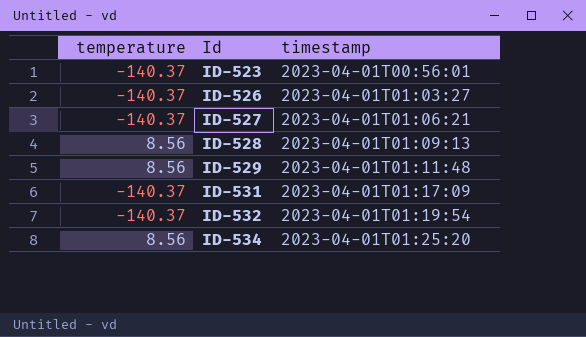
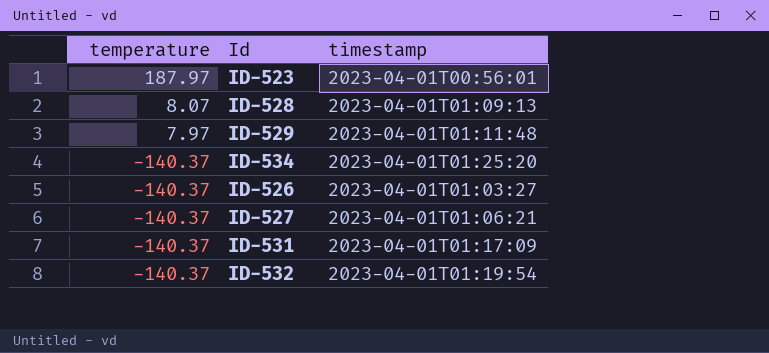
row order: Id ascending -> temperature descending
ID-523 | temperature: -140.37 -> 187.97
ID-528 | temperature: 8.56 -> 8.07
ID-529 | temperature: 8.56 -> 7.97
ID-534 | temperature: 8.56 -> -140.37

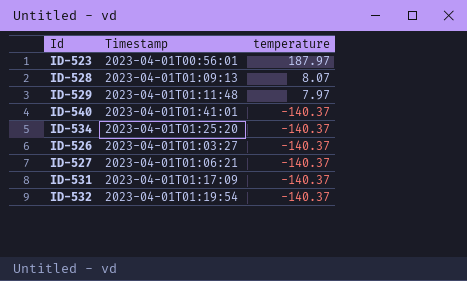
column name: timestamp -> Timestamp
column temperature | position: 1 -> 3
row ID-540: none -> 2023-04-01T01:41:01 | -140.37

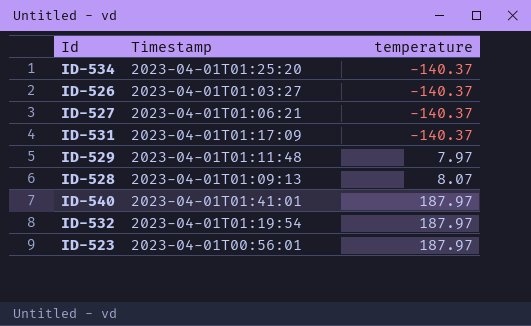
row order: temperature descending -> temperature ascending
ID-540 | temperature: -140.37 -> 187.97
ID-532 | temperature: -140.37 -> 187.97

